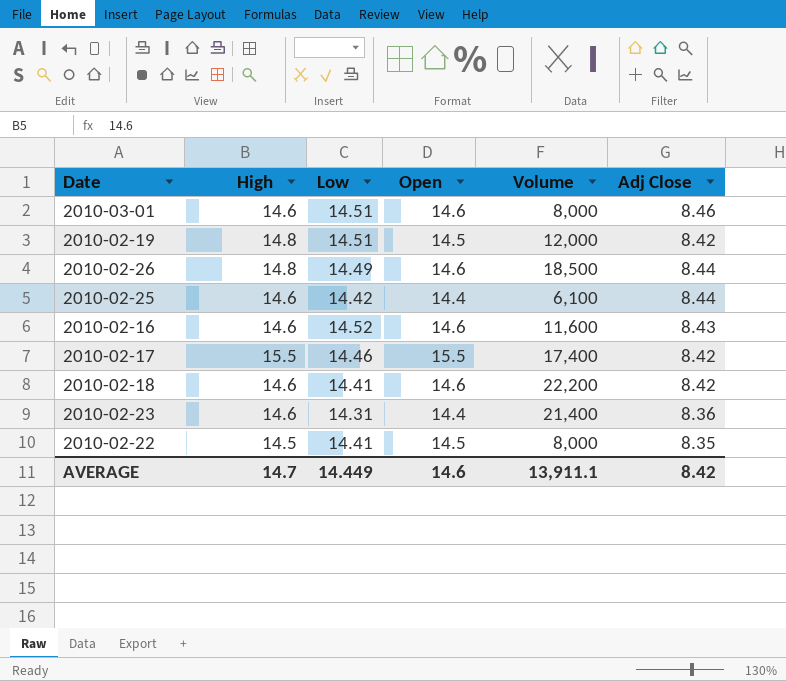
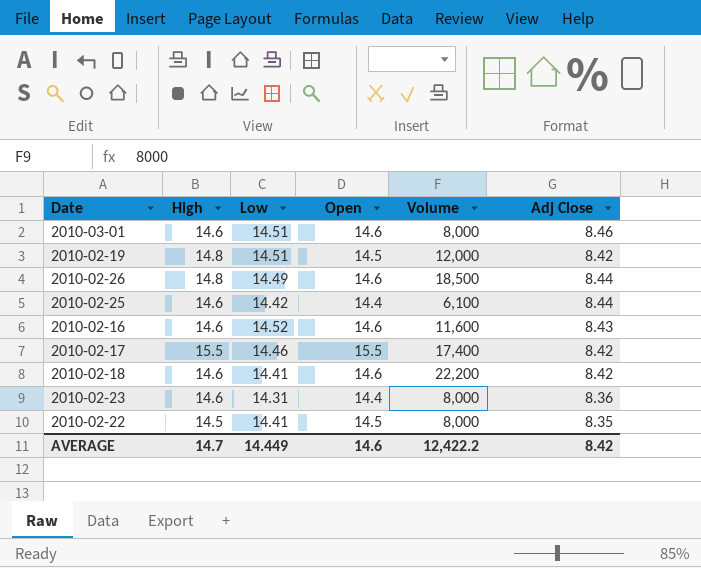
2010-02-23 | Volume: 21,400 -> 8,000
AVERAGE | Volume: 13,911.1 -> 12,422.2

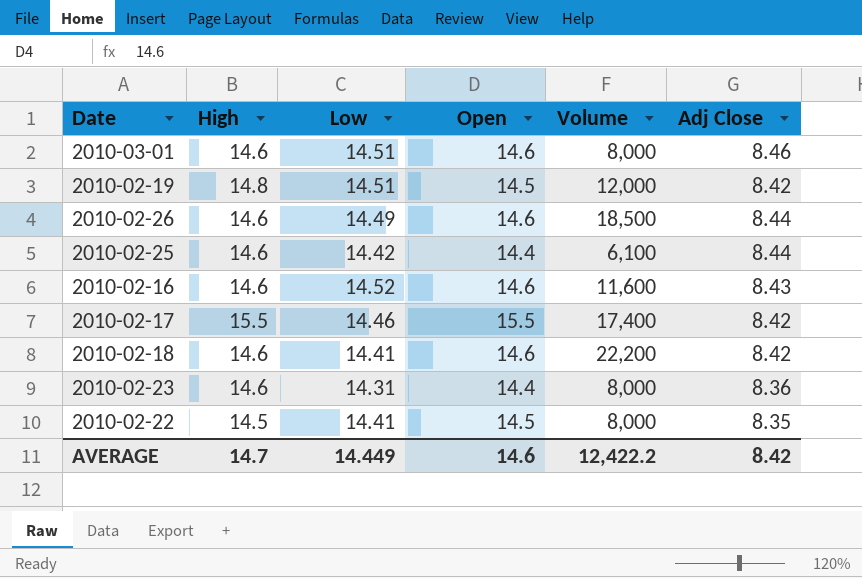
2010-02-26 | High: 14.8 -> 14.6

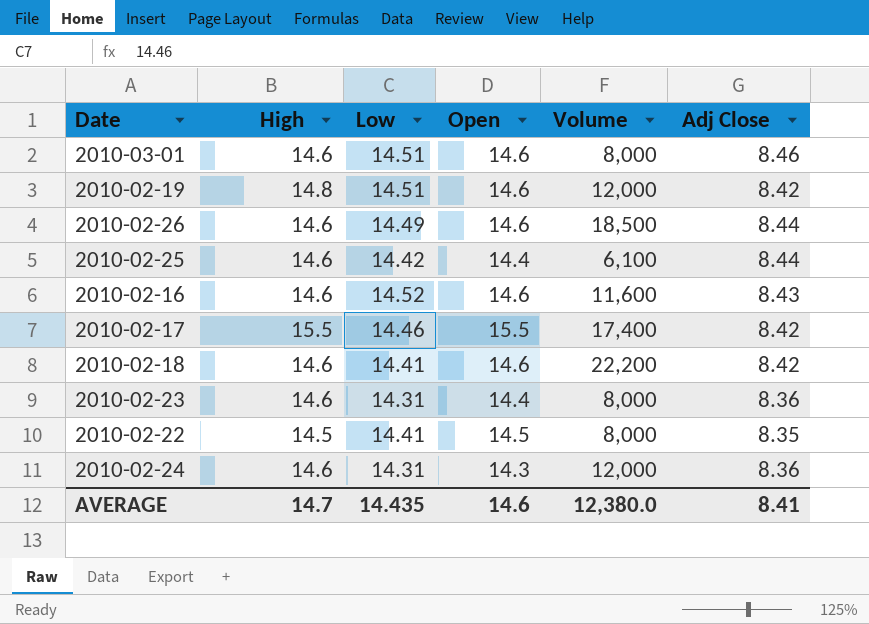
2010-02-19 | Open: 14.5 -> 14.6
row 2010-02-24: none -> 14.6 | 14.31 | 14.3 | 12,000 | 8.36
AVERAGE | Low: 14.449 -> 14.435
AVERAGE | Volume: 12,422.2 -> 12,380.0
AVERAGE | Adj Close: 8.42 -> 8.41

